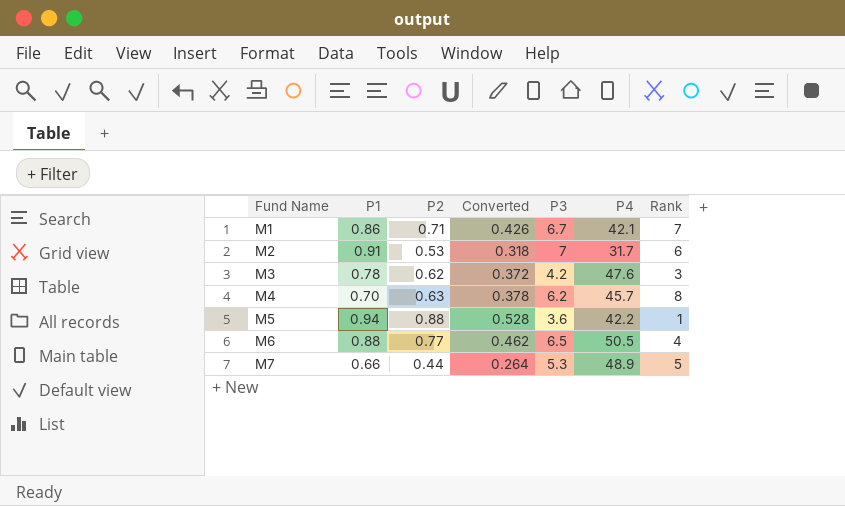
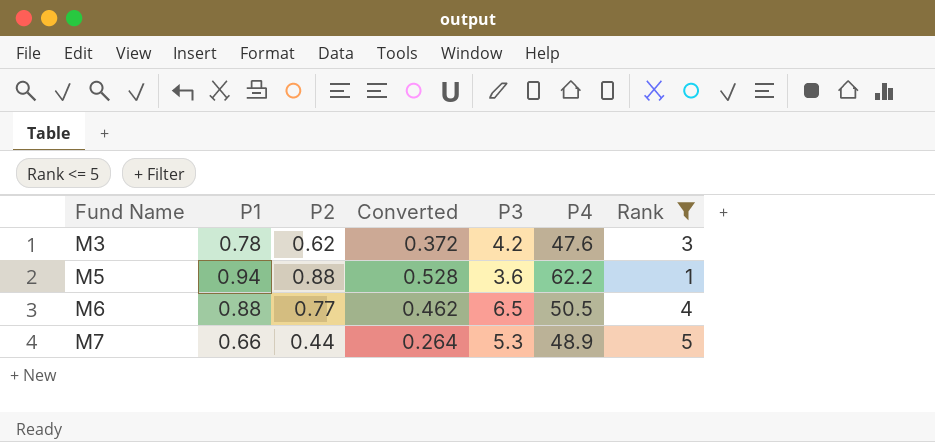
filter: none -> Rank <= 5
M5 | P4: 42.2 -> 62.2

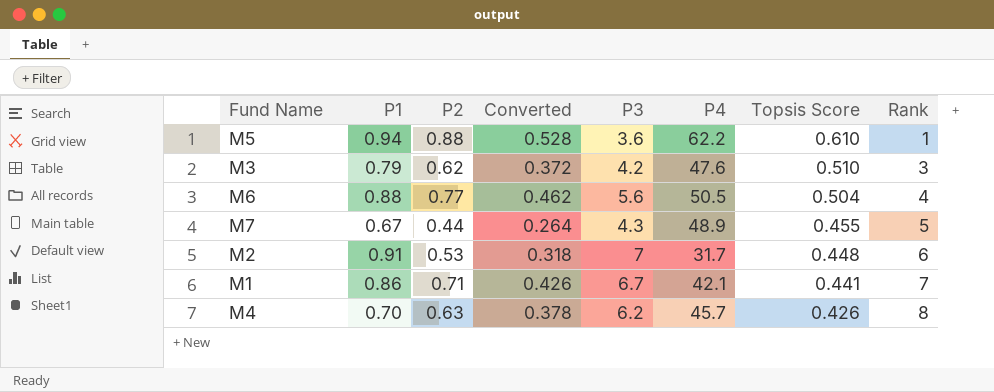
filter: Rank <= 5 -> none
row order: Fund Name ascending -> Topsis Score descending
column Topsis Score | position: none -> 7
M3 | P1: 0.78 -> 0.79
M6 | P3: 6.5 -> 5.6
M7 | P1: 0.66 -> 0.67
M7 | P3: 5.3 -> 4.3

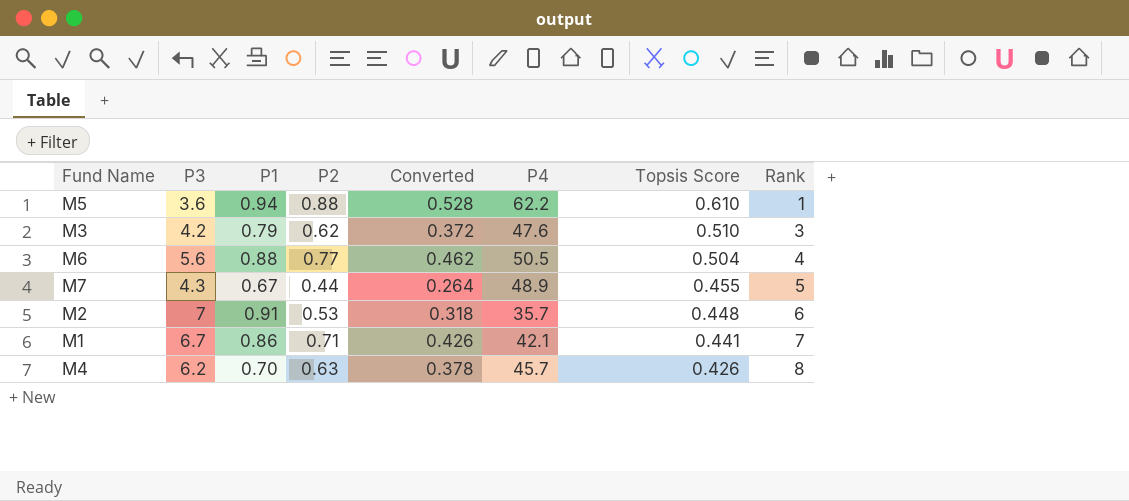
column P3 | position: 5 -> 2
M2 | P4: 31.7 -> 35.7

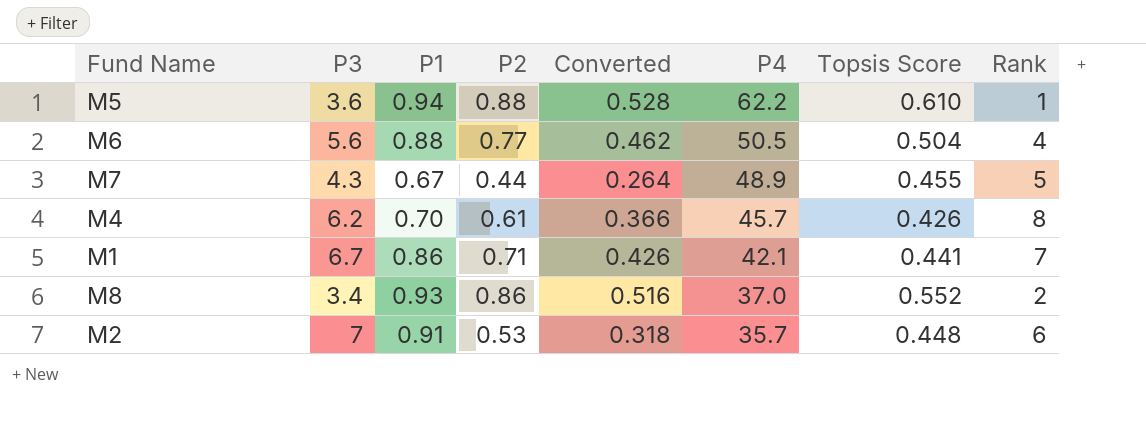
row order: Topsis Score descending -> P4 descending
row M3: 4.2 | 0.79 | 0.62 | 0.372 | 47.6 | 0.510 | 3 -> none
M4 | P2: 0.63 -> 0.61
M4 | Converted: 0.378 -> 0.366
row M8: none -> 3.4 | 0.93 | 0.86 | 0.516 | 37.0 | 0.552 | 2

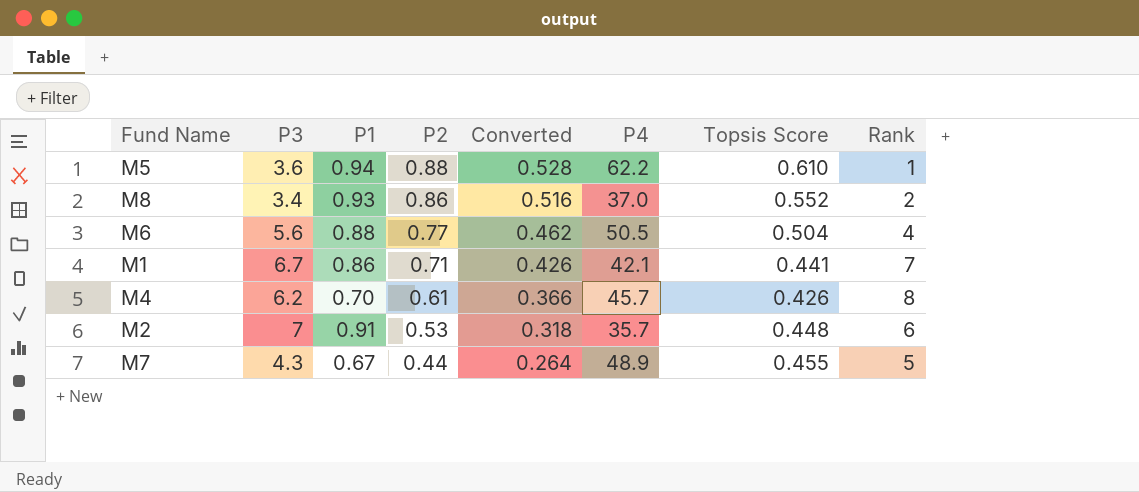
row order: P4 descending -> P2 descending

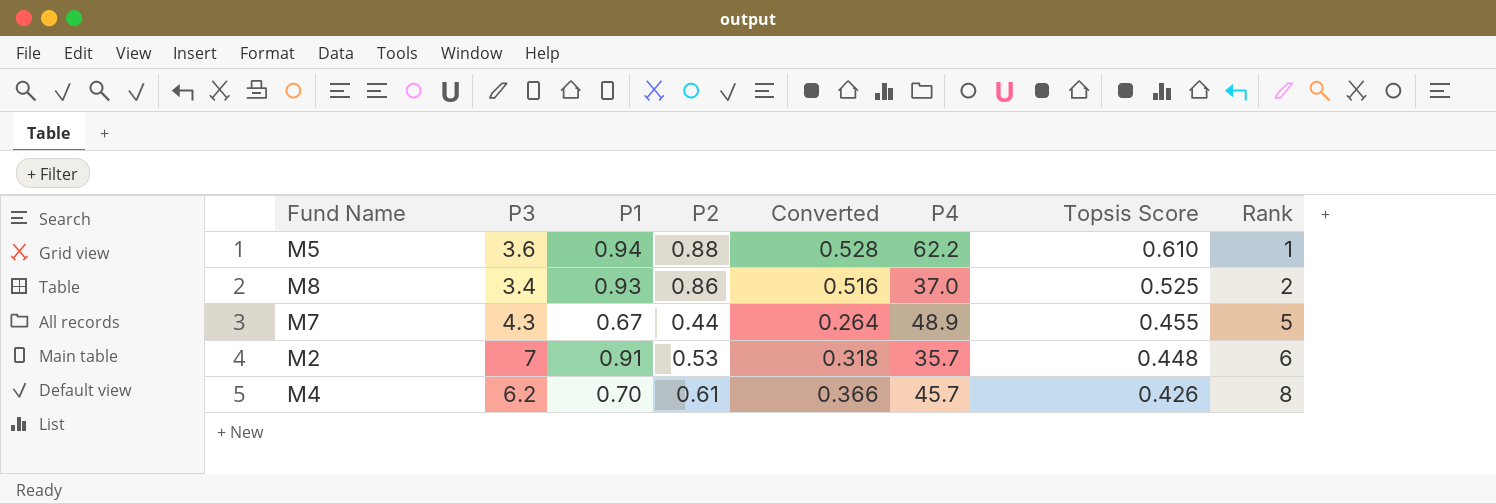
row order: P2 descending -> Topsis Score descending
row M6: 5.6 | 0.88 | 0.77 | 0.462 | 50.5 | 0.504 | 4 -> none
row M1: 6.7 | 0.86 | 0.71 | 0.426 | 42.1 | 0.441 | 7 -> none
M8 | Topsis Score: 0.552 -> 0.525

